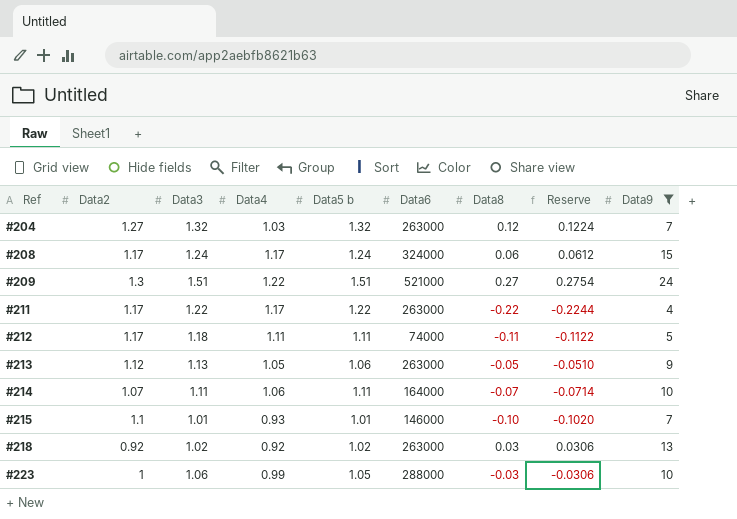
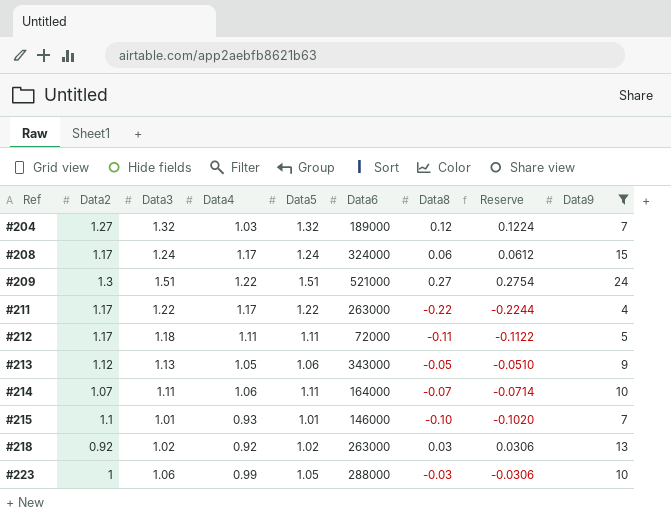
column name: Data5 b -> Data5
#204 | Data6: 263000 -> 189000
#212 | Data6: 74000 -> 72000
#213 | Data6: 263000 -> 343000

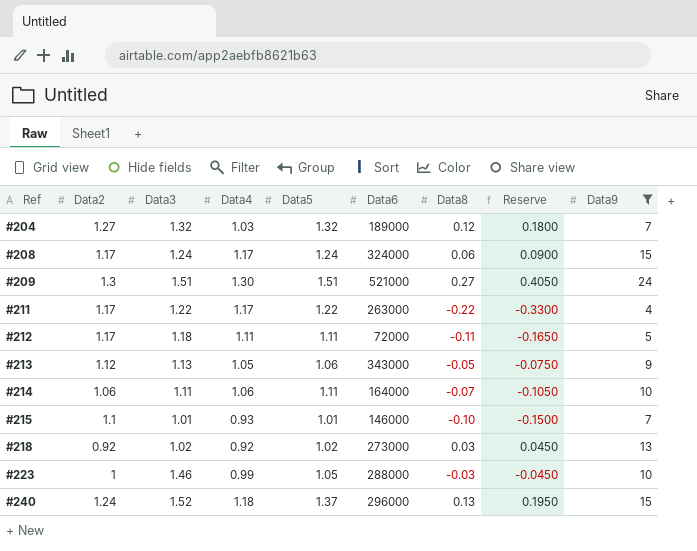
column Reserve | formula: [Data8] * 1.02 -> [Data8] * 1.5
#209 | Data4: 1.22 -> 1.30
#214 | Data2: 1.07 -> 1.06
#218 | Data6: 263000 -> 273000
#223 | Data3: 1.06 -> 1.46
row #240: none -> 1.24 | 1.52 | 1.18 | 1.37 | 296000 | 0.13 | 0.1950 | 15

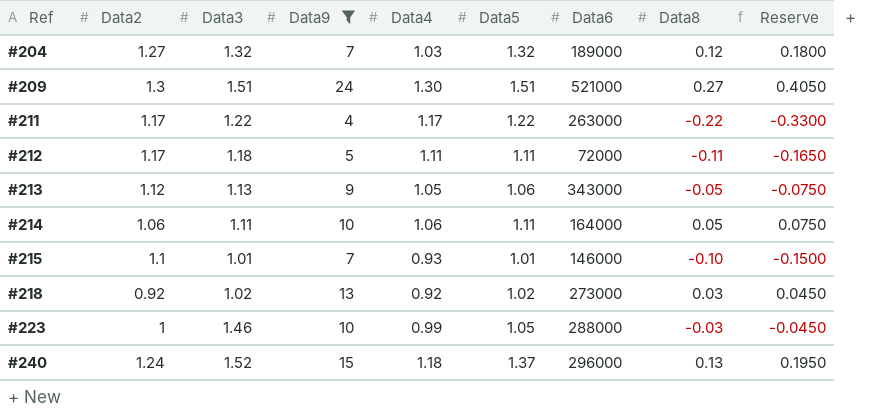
column Data9 | position: 9 -> 4
row #208: 1.17 | 1.24 | 1.17 | 1.24 | 324000 | 0.06 | 0.0900 | 15 -> none
#214 | Data8: -0.07 -> 0.05
#214 | Reserve: -0.1050 -> 0.0750

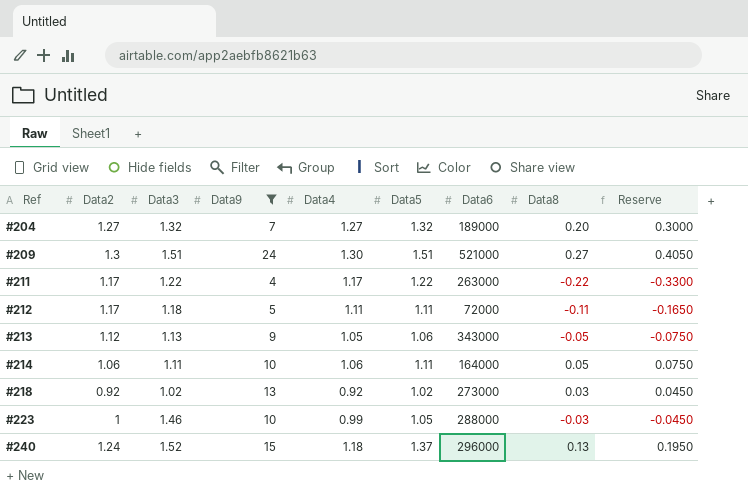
row #215: 1.1 | 1.01 | 7 | 0.93 | 1.01 | 146000 | -0.10 | -0.1500 -> none
#204 | Data4: 1.03 -> 1.27
#204 | Data8: 0.12 -> 0.20
#204 | Reserve: 0.1800 -> 0.3000

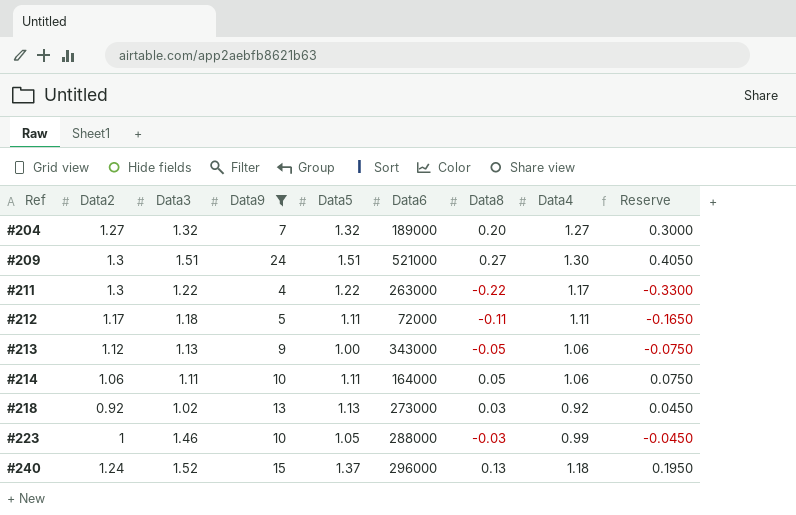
column Data4 | position: 5 -> 8
#211 | Data2: 1.17 -> 1.3
#213 | Data5: 1.06 -> 1.00
#213 | Data4: 1.05 -> 1.06
#218 | Data5: 1.02 -> 1.13

